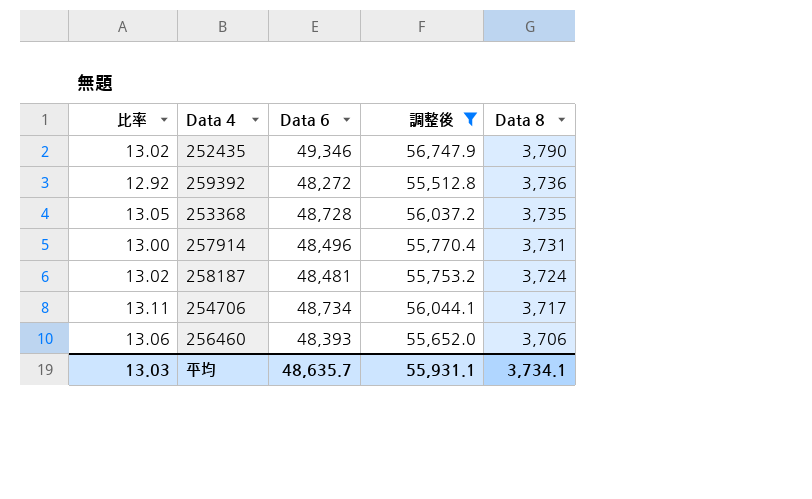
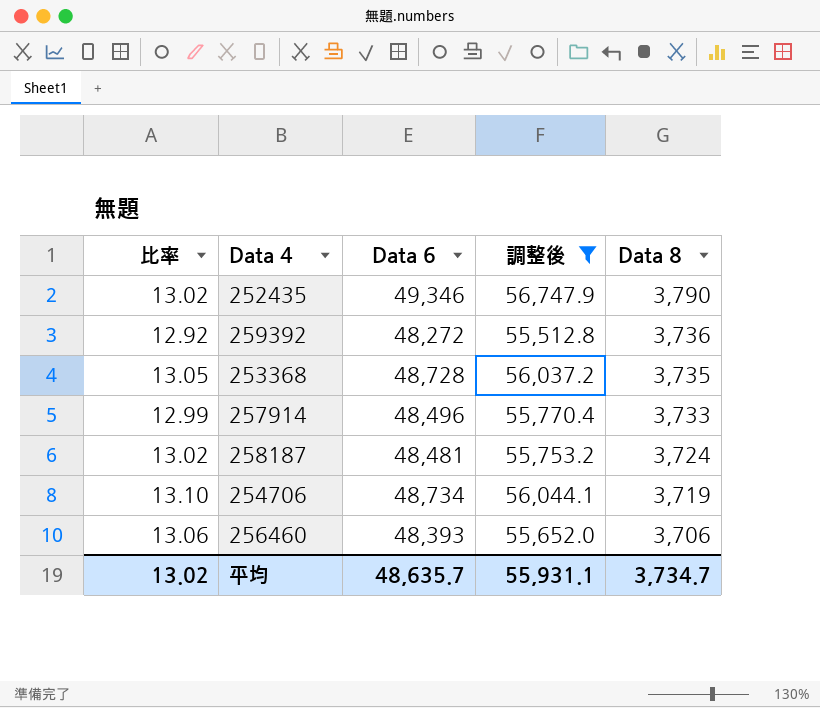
257914 | 比率: 13.00 -> 12.99
257914 | Data 8: 3,731 -> 3,733
254706 | 比率: 13.11 -> 13.10
254706 | Data 8: 3,717 -> 3,719
平均 | 比率: 13.03 -> 13.02
平均 | Data 8: 3,734.1 -> 3,734.7

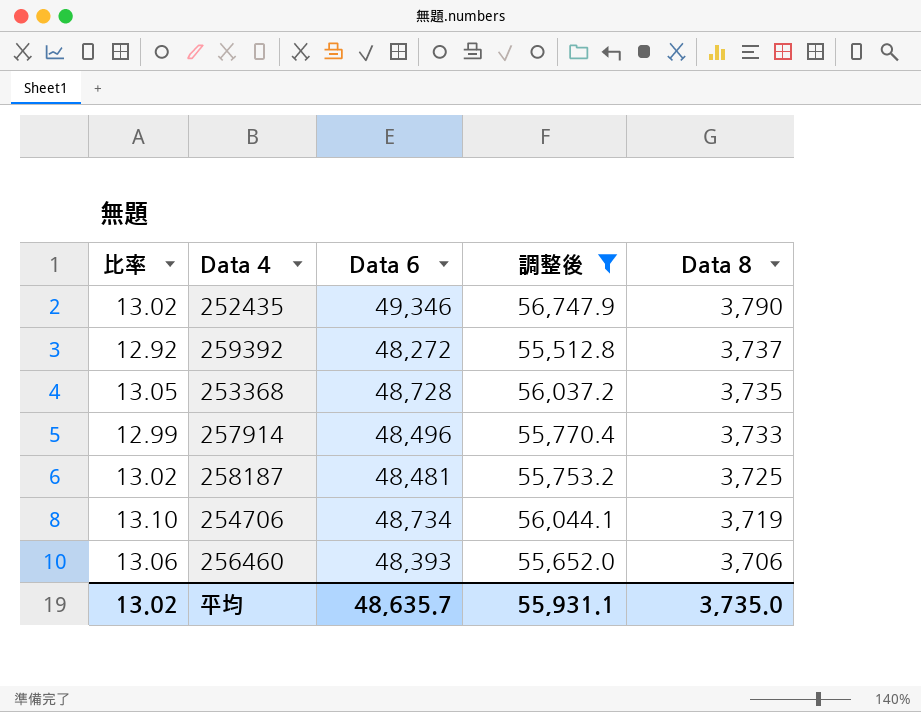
259392 | Data 8: 3,736 -> 3,737
258187 | Data 8: 3,724 -> 3,725
平均 | Data 8: 3,734.7 -> 3,735.0

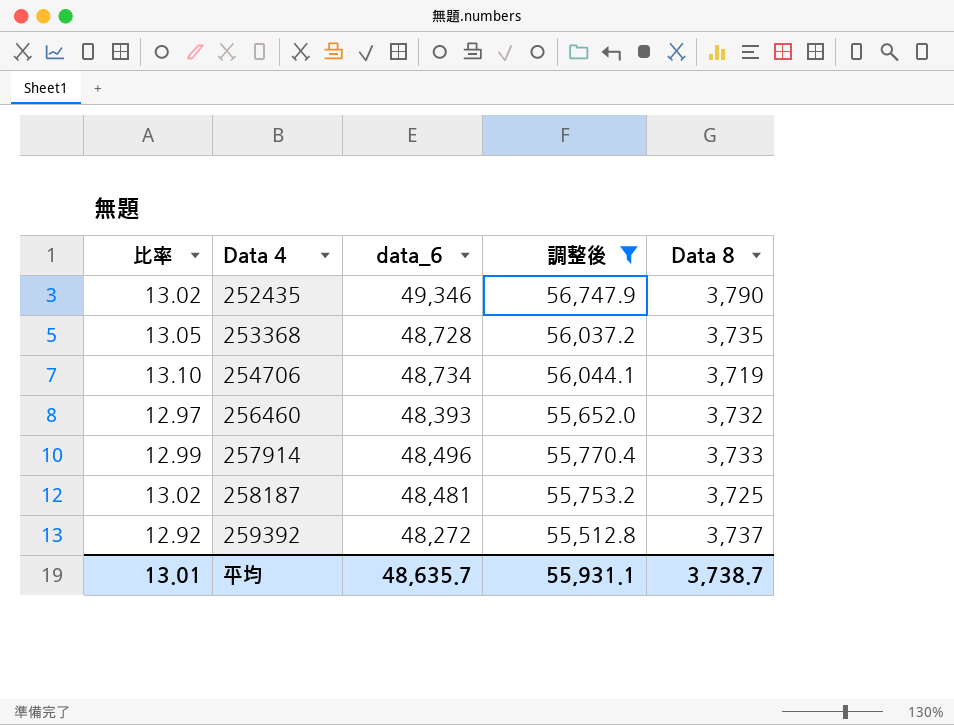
row order: Data 8 descending -> Data 4 ascending
column name: Data 6 -> data_6
256460 | 比率: 13.06 -> 12.97
256460 | Data 8: 3,706 -> 3,732
平均 | 比率: 13.02 -> 13.01
平均 | Data 8: 3,735.0 -> 3,738.7

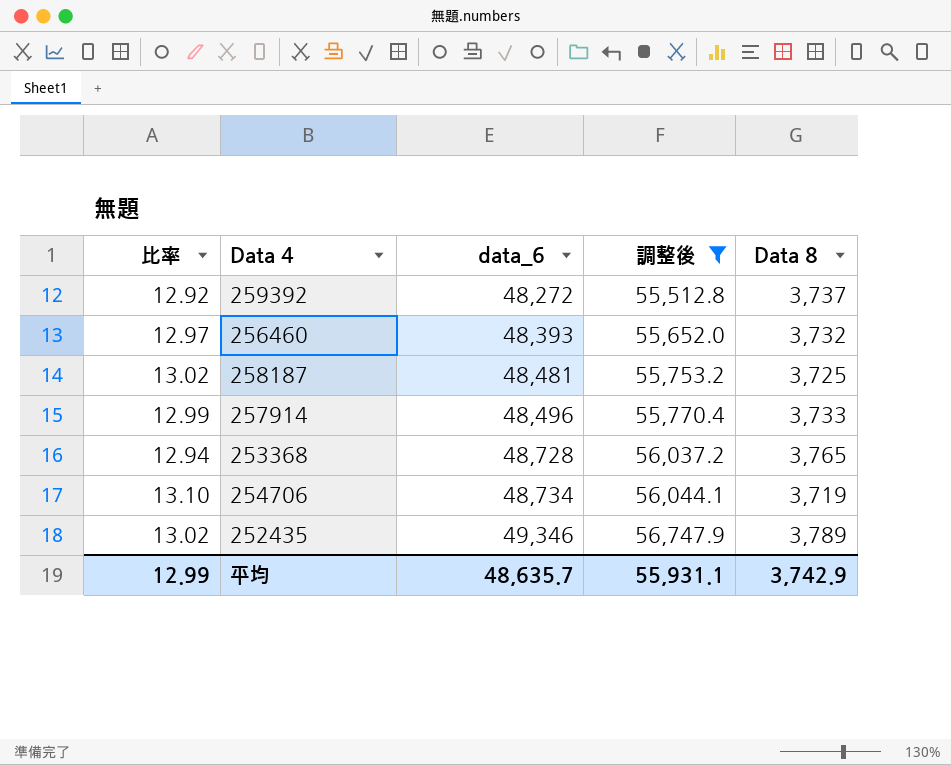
row order: Data 4 ascending -> data_6 ascending
253368 | 比率: 13.05 -> 12.94
253368 | Data 8: 3,735 -> 3,765
252435 | Data 8: 3,790 -> 3,789
平均 | 比率: 13.01 -> 12.99
平均 | Data 8: 3,738.7 -> 3,742.9

